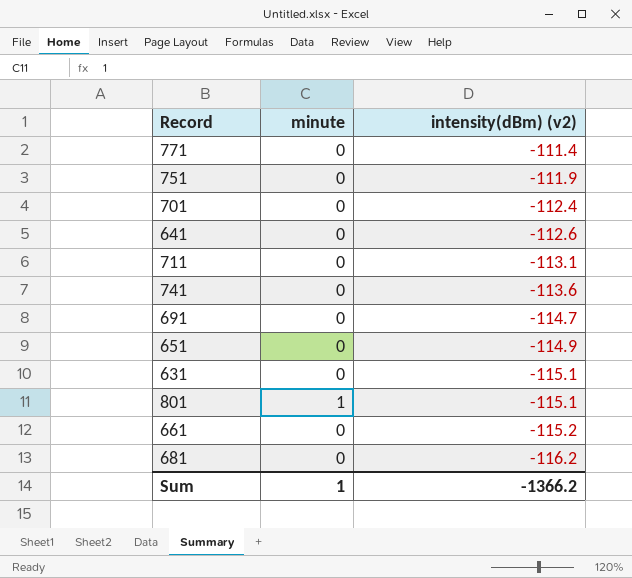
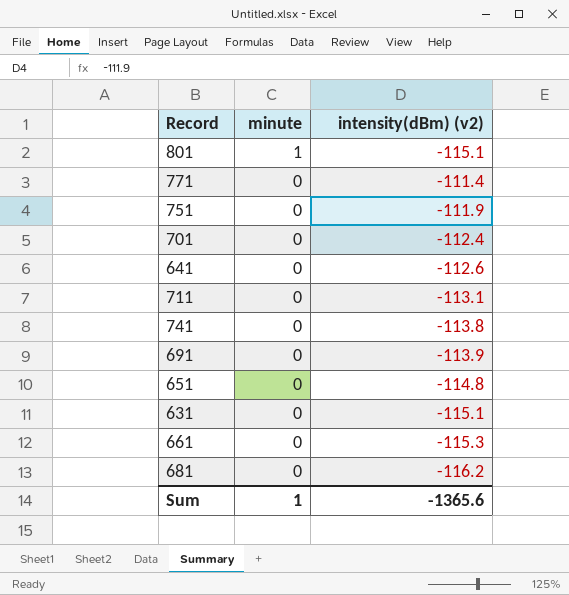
row order: intensity(dBm) (v2) descending -> minute descending
741 | intensity(dBm) (v2): -113.6 -> -113.8
691 | intensity(dBm) (v2): -114.7 -> -113.9
651 | intensity(dBm) (v2): -114.9 -> -114.8
661 | intensity(dBm) (v2): -115.2 -> -115.3
Sum | intensity(dBm) (v2): -1366.2 -> -1365.6

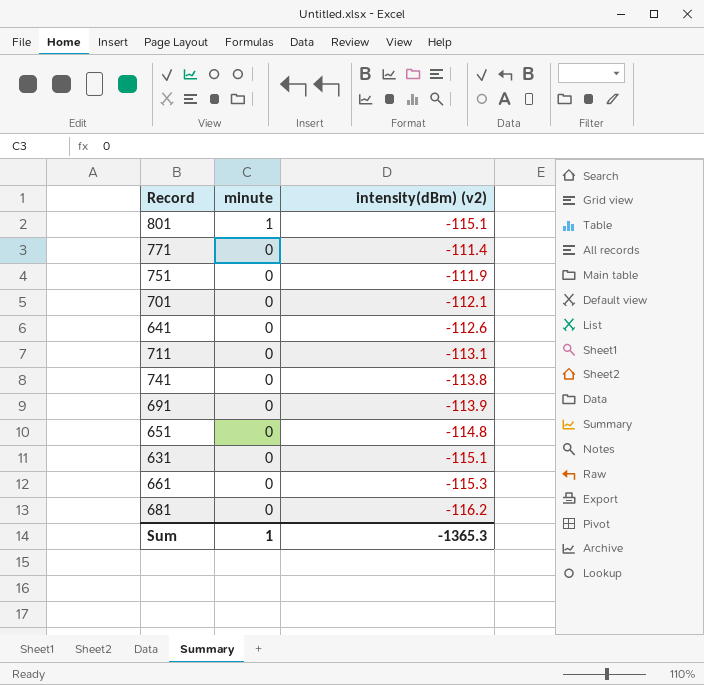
701 | intensity(dBm) (v2): -112.4 -> -112.1
Sum | intensity(dBm) (v2): -1365.6 -> -1365.3

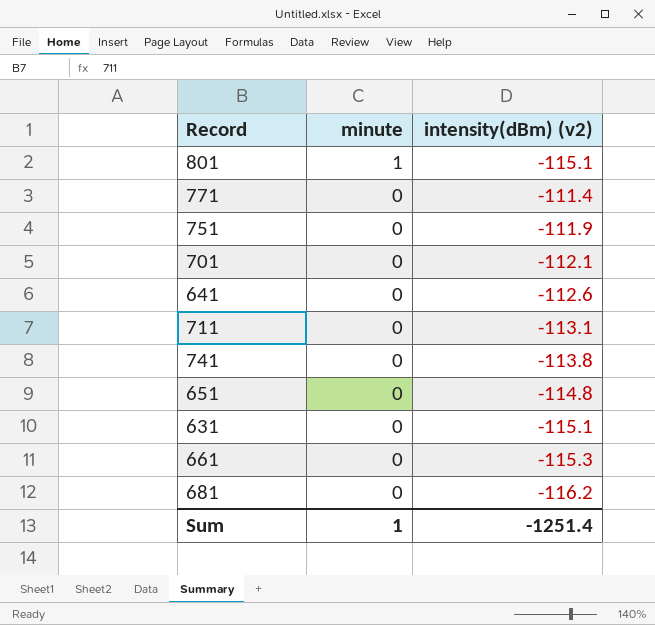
row 691: 0 | -113.9 -> none
Sum | intensity(dBm) (v2): -1365.3 -> -1251.4

